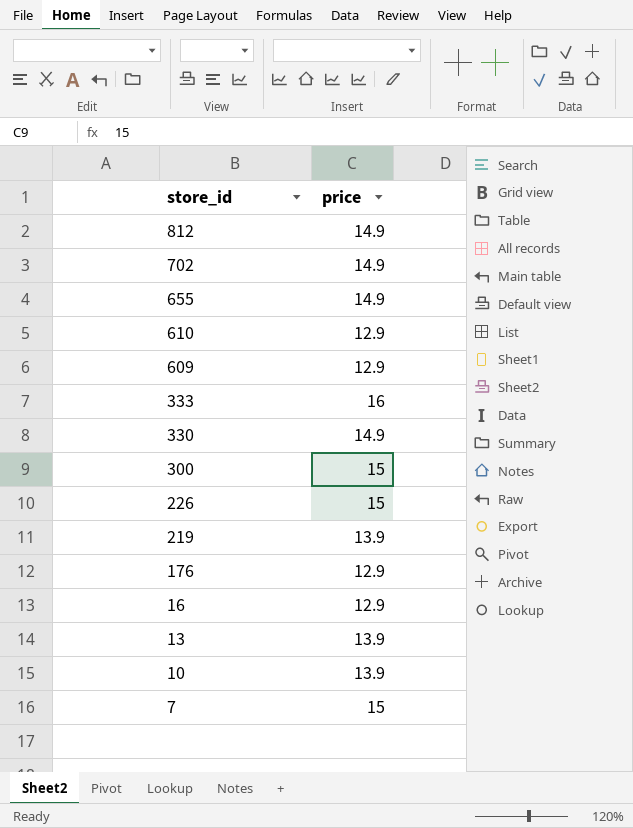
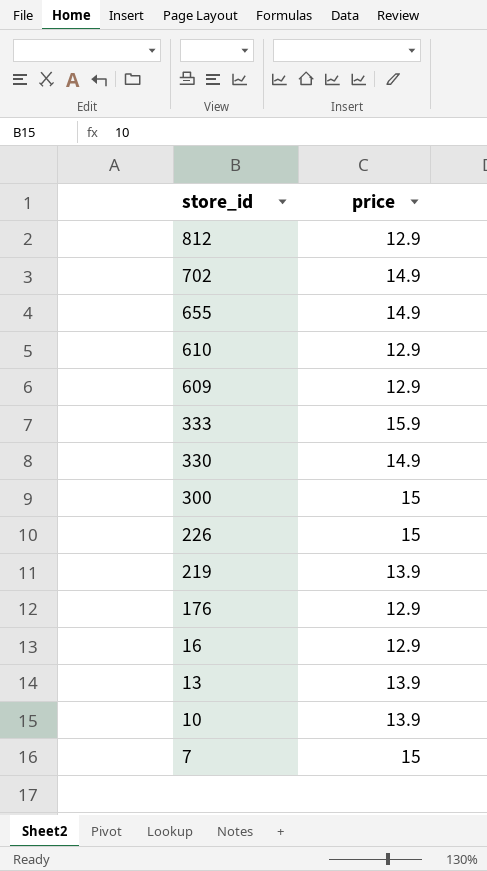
812 | price: 14.9 -> 12.9
333 | price: 16 -> 15.9

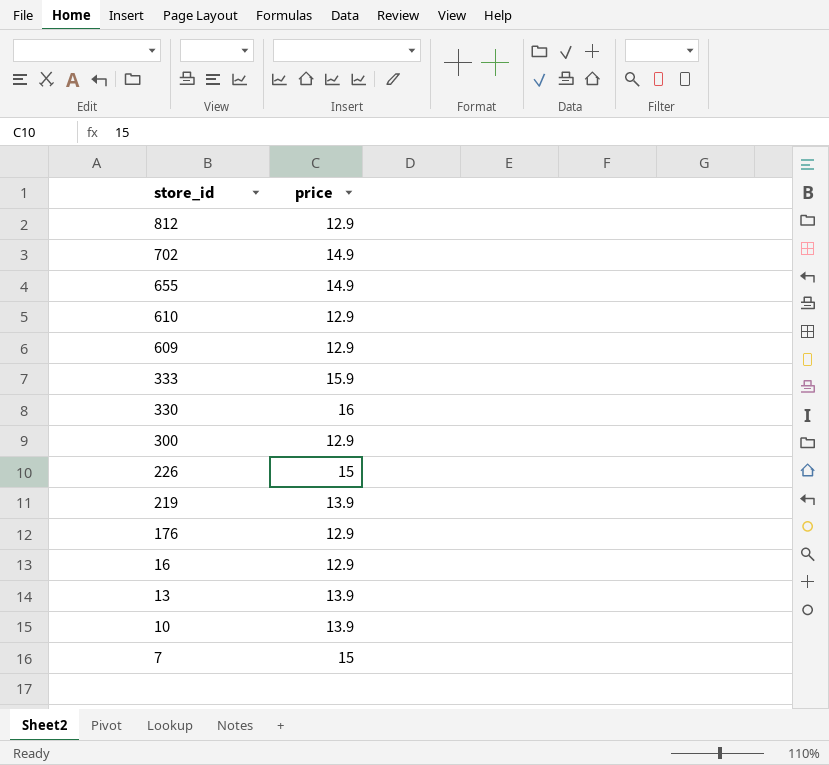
330 | price: 14.9 -> 16
300 | price: 15 -> 12.9

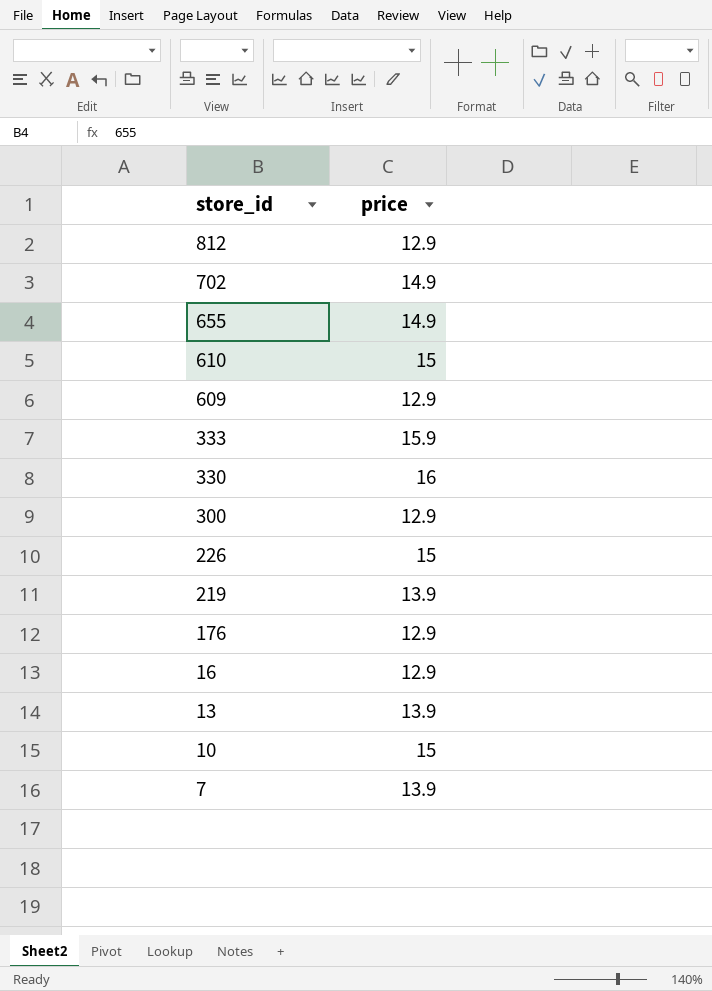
610 | price: 12.9 -> 15
10 | price: 13.9 -> 15
7 | price: 15 -> 13.9

